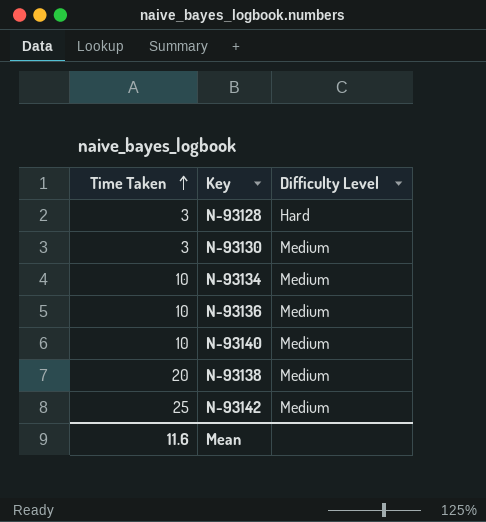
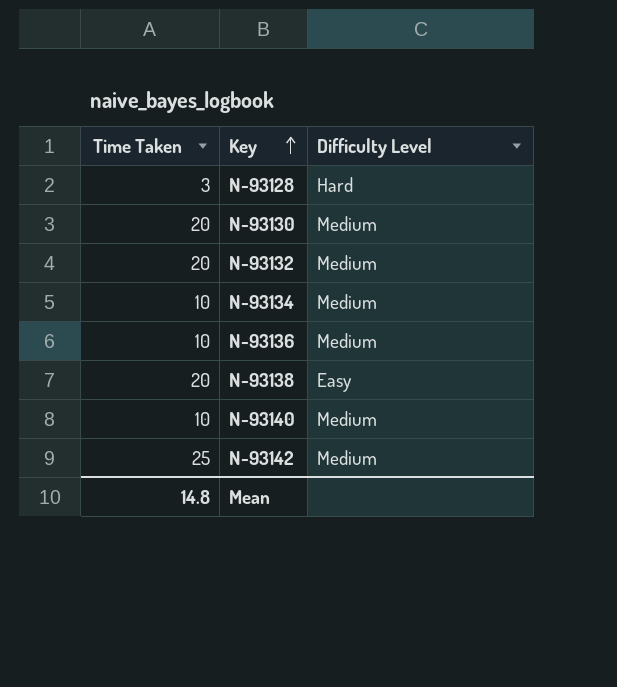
row order: Time Taken ascending -> Key ascending
N-93130 | Time Taken: 3 -> 20
row N-93132: none -> 20 | Medium
N-93138 | Difficulty Level: Medium -> Easy
Mean | Time Taken: 11.6 -> 14.8

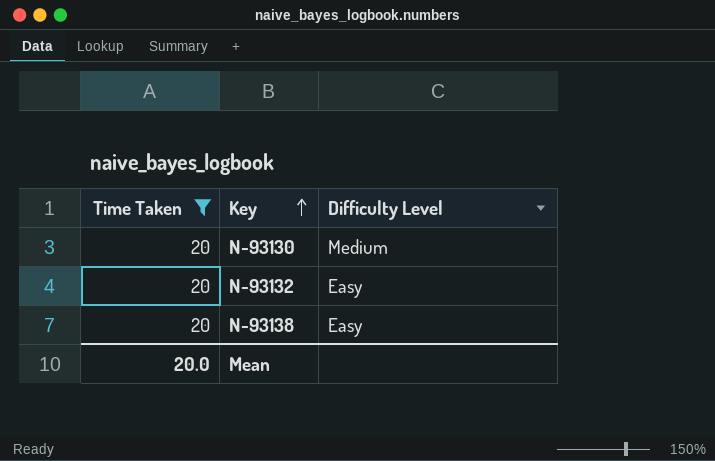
filter: none -> Time Taken = 20
N-93132 | Difficulty Level: Medium -> Easy
Mean | Time Taken: 14.8 -> 20.0

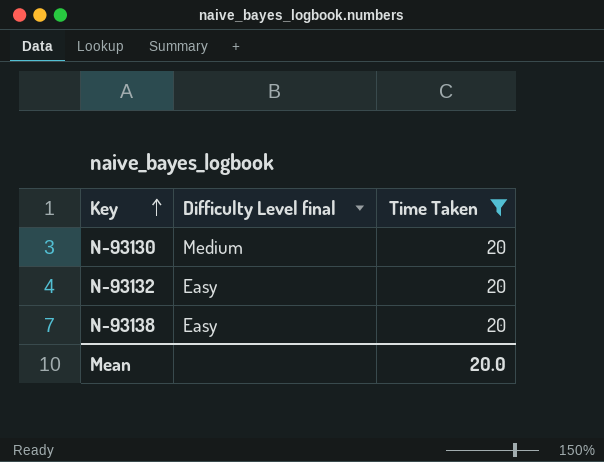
column name: Difficulty Level -> Difficulty Level final
column Time Taken | position: 1 -> 3

